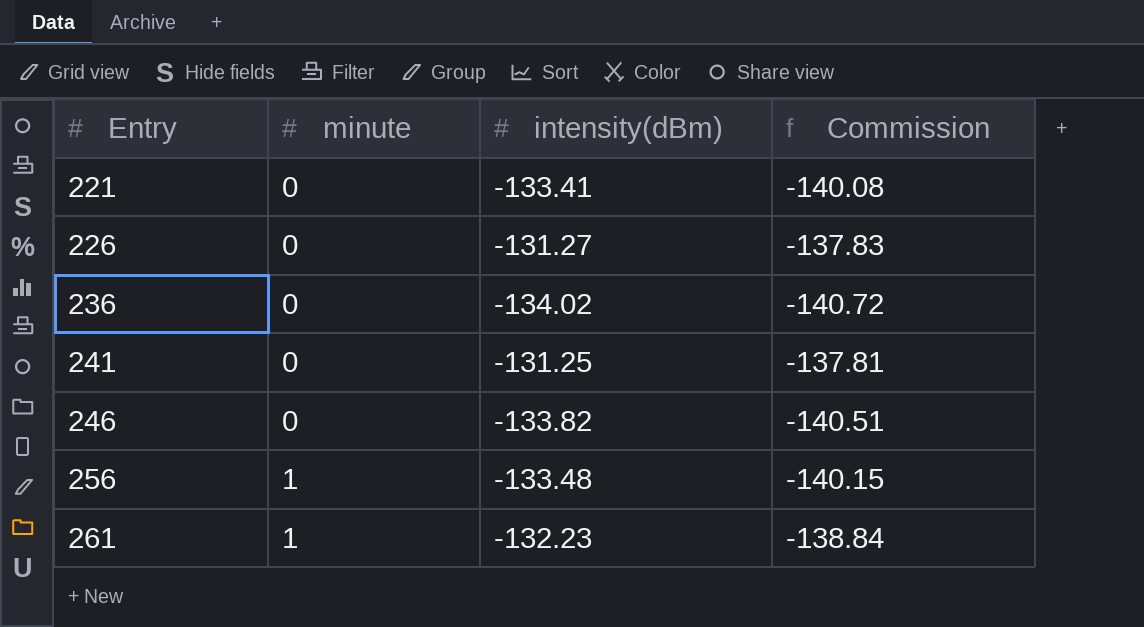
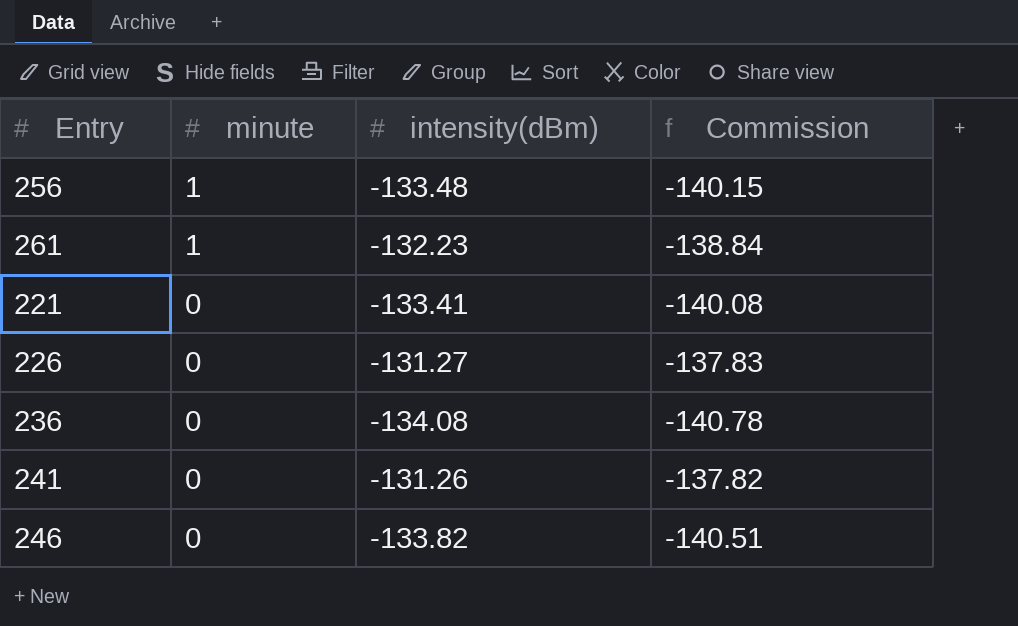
row order: Entry ascending -> minute descending
236 | intensity(dBm): -134.02 -> -134.08
236 | Commission: -140.72 -> -140.78
241 | intensity(dBm): -131.25 -> -131.26
241 | Commission: -137.81 -> -137.82

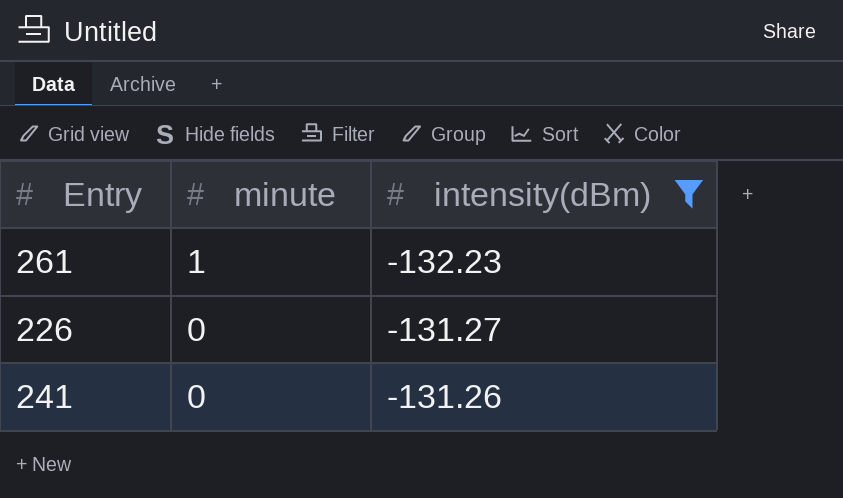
filter: none -> intensity(dBm) >= -132.23
column Commission | formula: [intensity(dBm)] * 1.05 -> none

